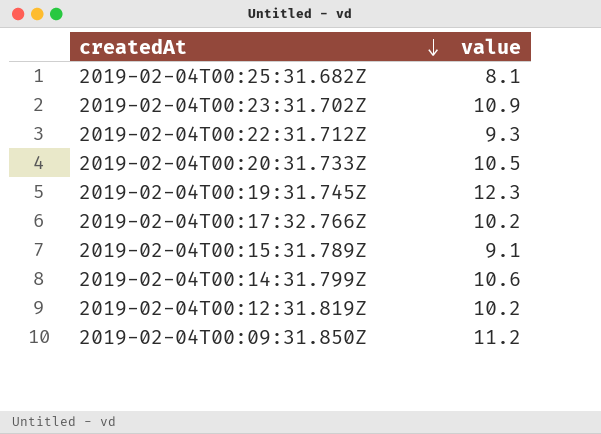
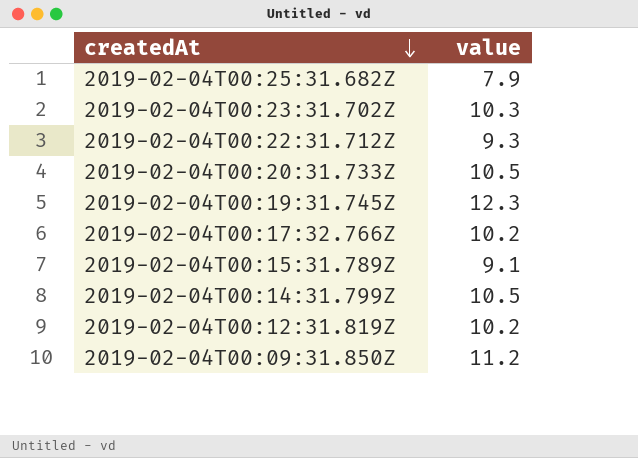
2019-02-04T00:25:31.682Z | value: 8.1 -> 7.9
2019-02-04T00:23:31.702Z | value: 10.9 -> 10.3
2019-02-04T00:14:31.799Z | value: 10.6 -> 10.5

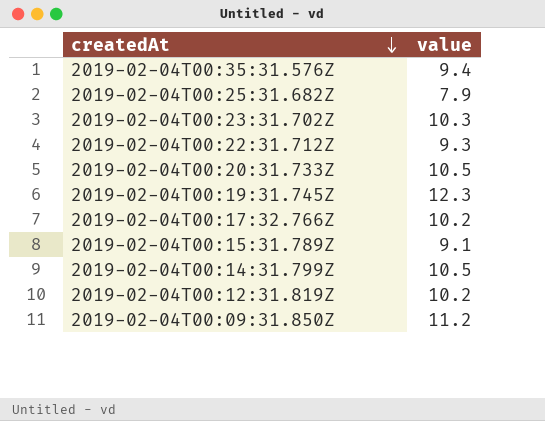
row 2019-02-04T00:35:31.576Z: none -> 9.4

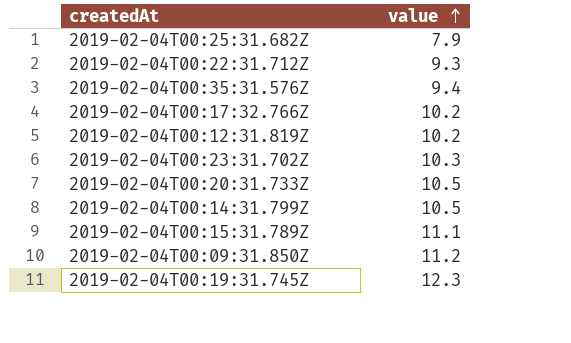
row order: createdAt descending -> value ascending
2019-02-04T00:15:31.789Z | value: 9.1 -> 11.1

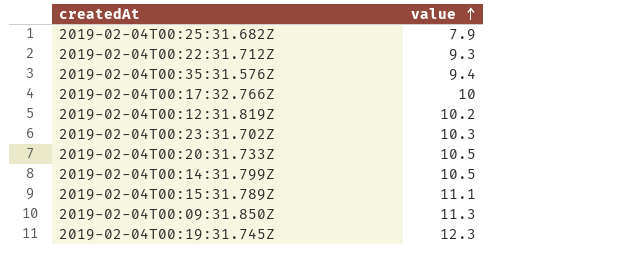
2019-02-04T00:17:32.766Z | value: 10.2 -> 10
2019-02-04T00:09:31.850Z | value: 11.2 -> 11.3

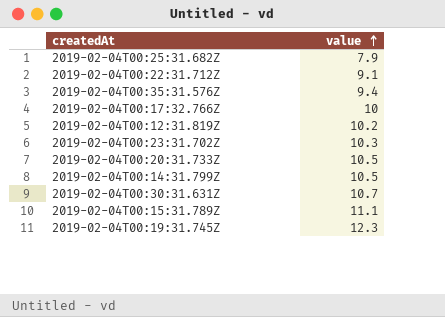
row 2019-02-04T00:09:31.850Z: 11.3 -> none
2019-02-04T00:22:31.712Z | value: 9.3 -> 9.1
row 2019-02-04T00:30:31.631Z: none -> 10.7

